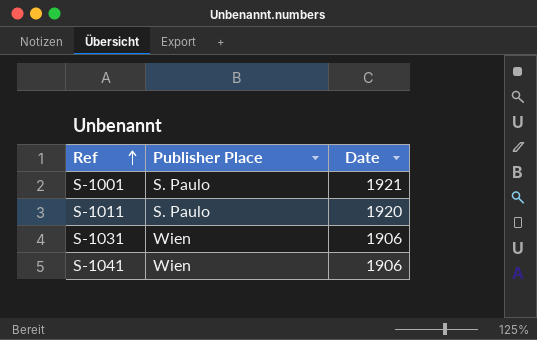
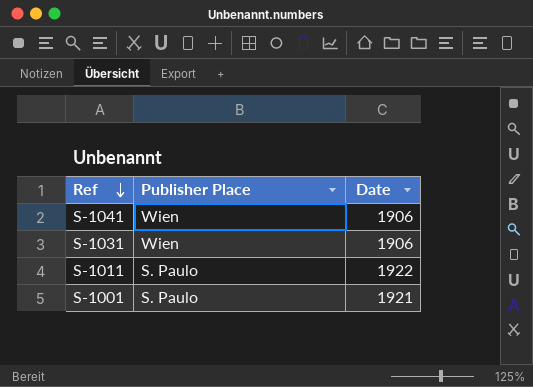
row order: Ref ascending -> Ref descending
S-1011 | Date: 1920 -> 1922

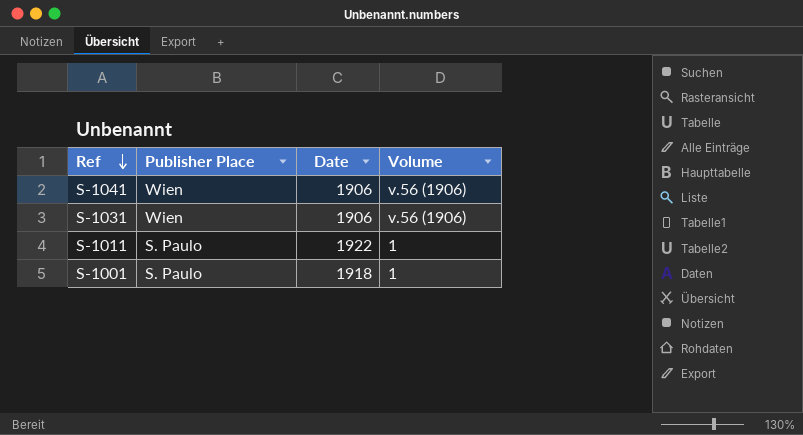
column Volume | position: none -> 4
S-1001 | Date: 1921 -> 1918

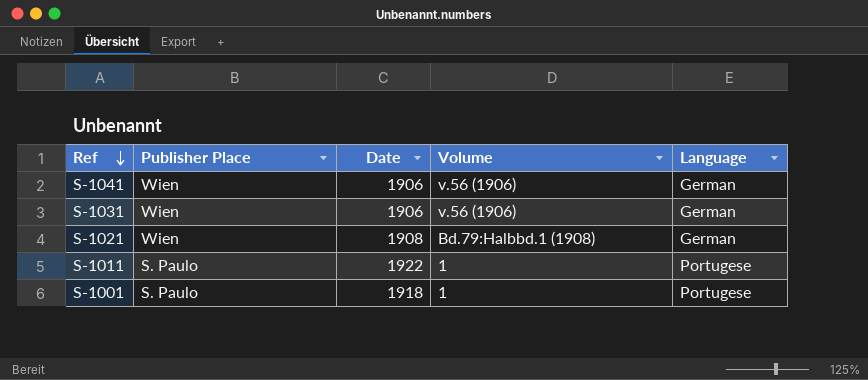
column Language | position: none -> 5
row S-1021: none -> Wien | 1908 | Bd.79:Halbbd.1 (1908) | German

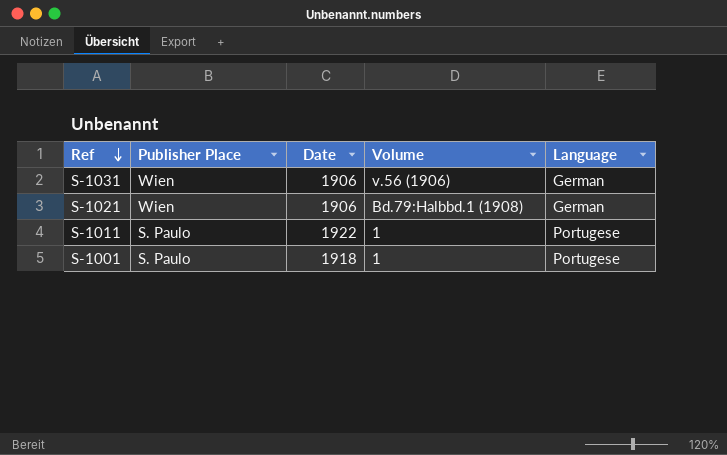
row S-1041: Wien | 1906 | v.56 (1906) | German -> none
S-1021 | Date: 1908 -> 1906

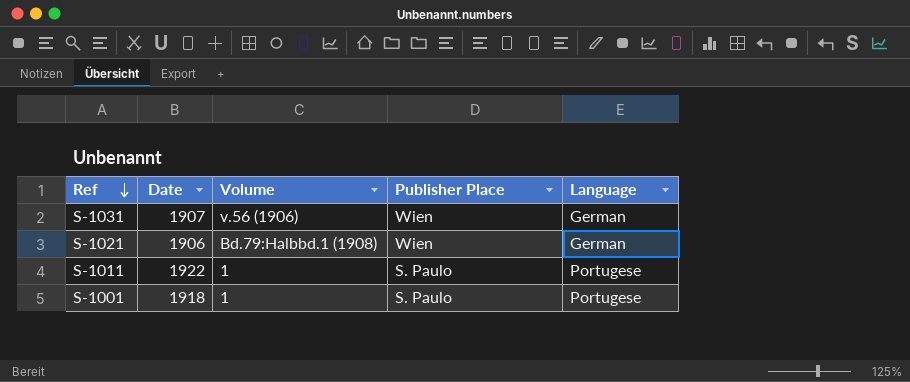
column Publisher Place | position: 2 -> 4
S-1031 | Date: 1906 -> 1907

